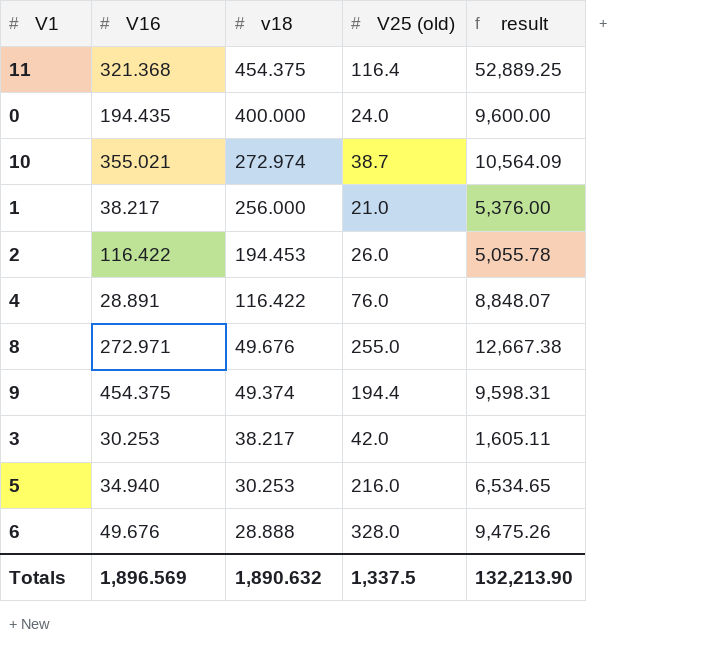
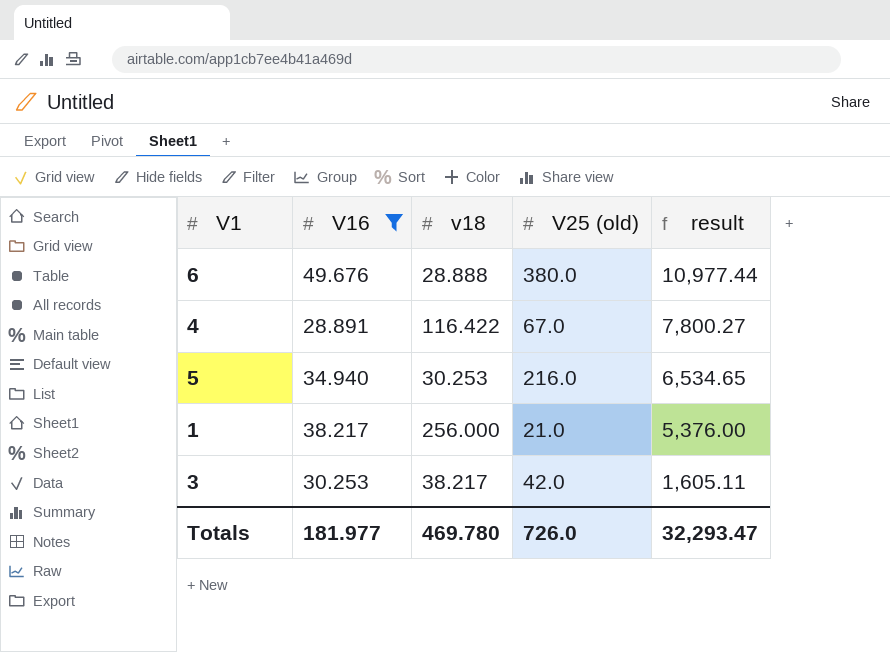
filter: none -> V16 <= 49.676
row order: v18 descending -> result descending
6 | V25 (old): 328.0 -> 380.0
6 | result: 9,475.26 -> 10,977.44
4 | V25 (old): 76.0 -> 67.0
4 | result: 8,848.07 -> 7,800.27
Totals | V16: 1,896.569 -> 181.977
Totals | v18: 1,890.632 -> 469.780
Totals | V25 (old): 1,337.5 -> 726.0
Totals | result: 132,213.90 -> 32,293.47

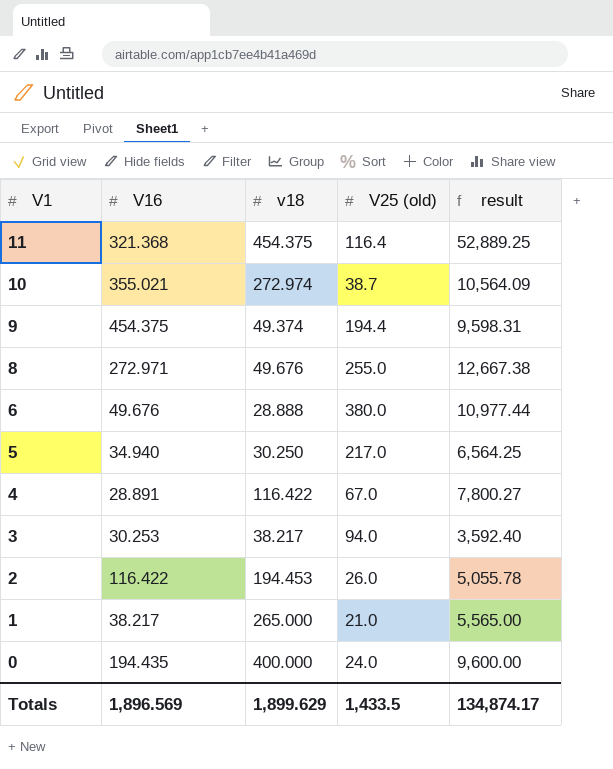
filter: V16 <= 49.676 -> none
row order: result descending -> V1 descending
5 | v18: 30.253 -> 30.250
5 | V25 (old): 216.0 -> 217.0
5 | result: 6,534.65 -> 6,564.25
3 | V25 (old): 42.0 -> 94.0
3 | result: 1,605.11 -> 3,592.40
1 | v18: 256.000 -> 265.000
1 | result: 5,376.00 -> 5,565.00
Totals | V16: 181.977 -> 1,896.569
Totals | v18: 469.780 -> 1,899.629
Totals | V25 (old): 726.0 -> 1,433.5
Totals | result: 32,293.47 -> 134,874.17

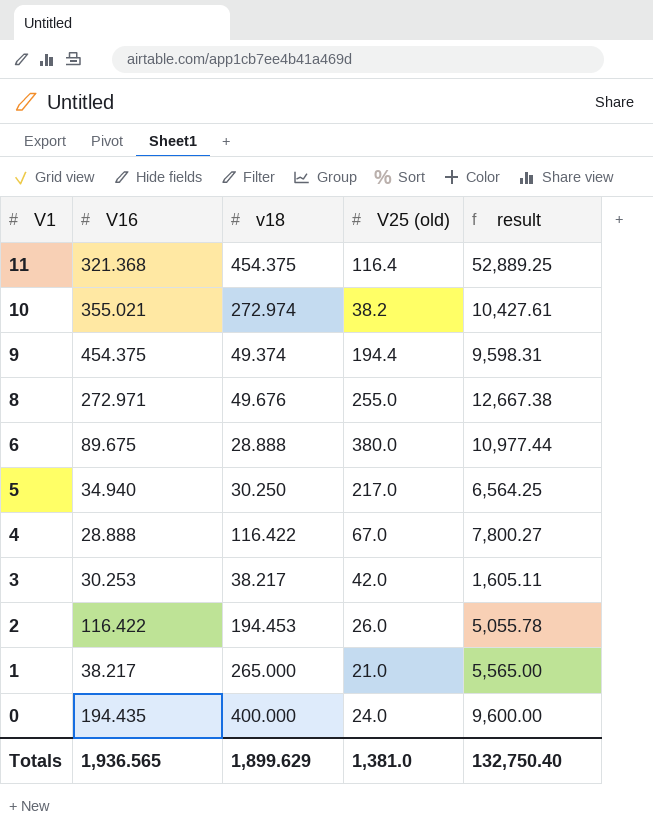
10 | V25 (old): 38.7 -> 38.2
10 | result: 10,564.09 -> 10,427.61
6 | V16: 49.676 -> 89.675
4 | V16: 28.891 -> 28.888
3 | V25 (old): 94.0 -> 42.0
3 | result: 3,592.40 -> 1,605.11
Totals | V16: 1,896.569 -> 1,936.565
Totals | V25 (old): 1,433.5 -> 1,381.0
Totals | result: 134,874.17 -> 132,750.40

